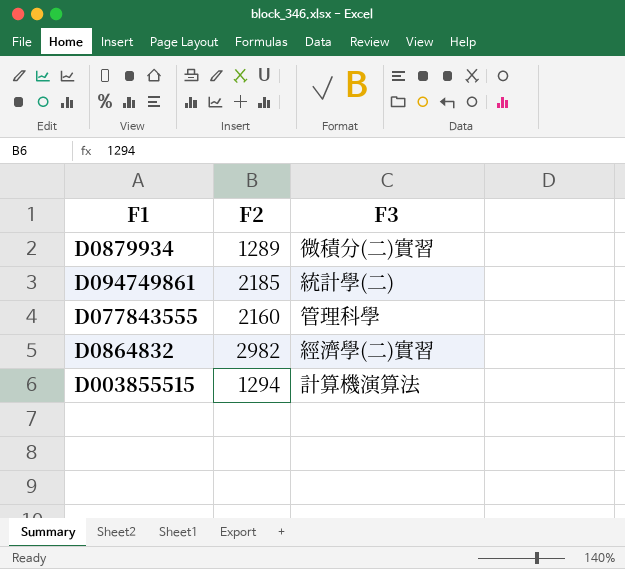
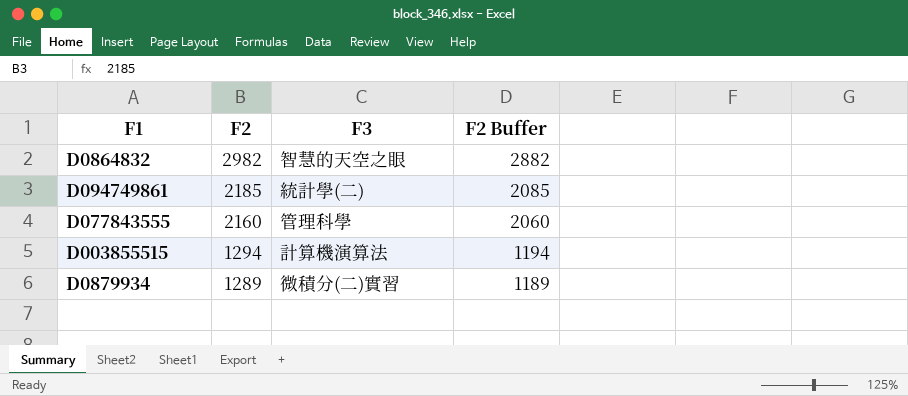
row order: none -> F2 descending
column F2 Buffer | formula: none -> [F2] - 100
D0864832 | F3: 經濟學(二)實習 -> 智慧的天空之眼

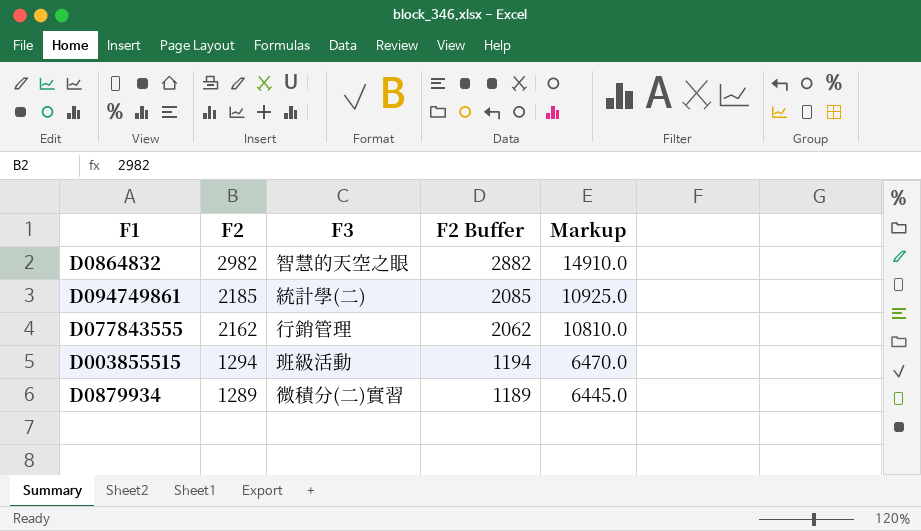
column Markup | formula: none -> [F2] * 5
D077843555 | F2: 2160 -> 2162
D077843555 | F3: 管理科學 -> 行銷管理
D077843555 | F2 Buffer: 2060 -> 2062
D003855515 | F3: 計算機演算法 -> 班級活動

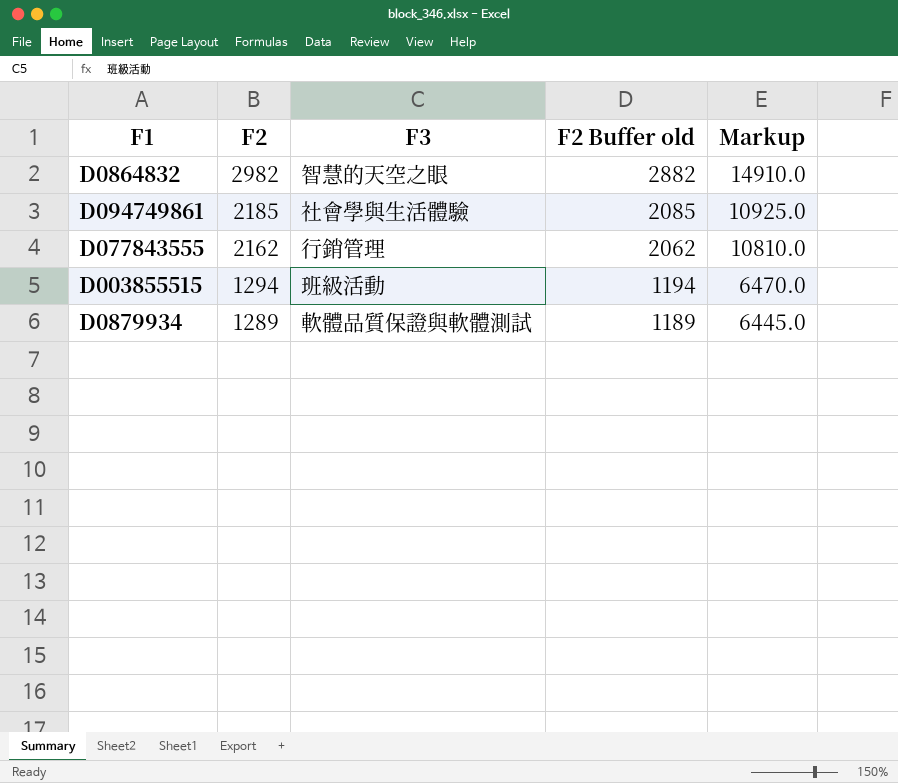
column name: F2 Buffer -> F2 Buffer old
D094749861 | F3: 統計學(二) -> 社會學與生活體驗
D0879934 | F3: 微積分(二)實習 -> 軟體品質保證與軟體測試

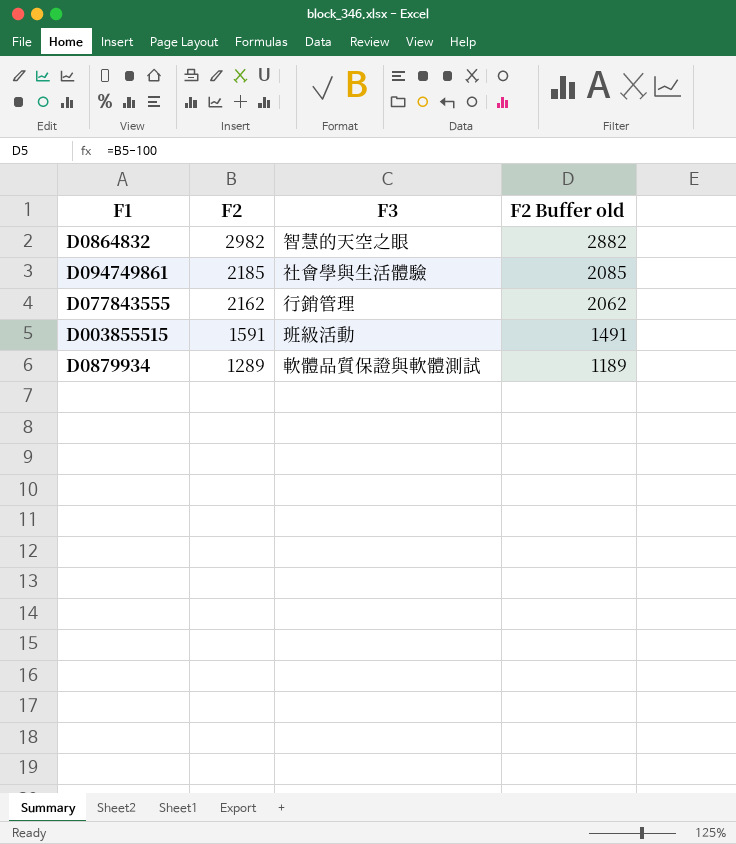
column Markup | formula: [F2] * 5 -> none
D003855515 | F2: 1294 -> 1591
D003855515 | F2 Buffer old: 1194 -> 1491

